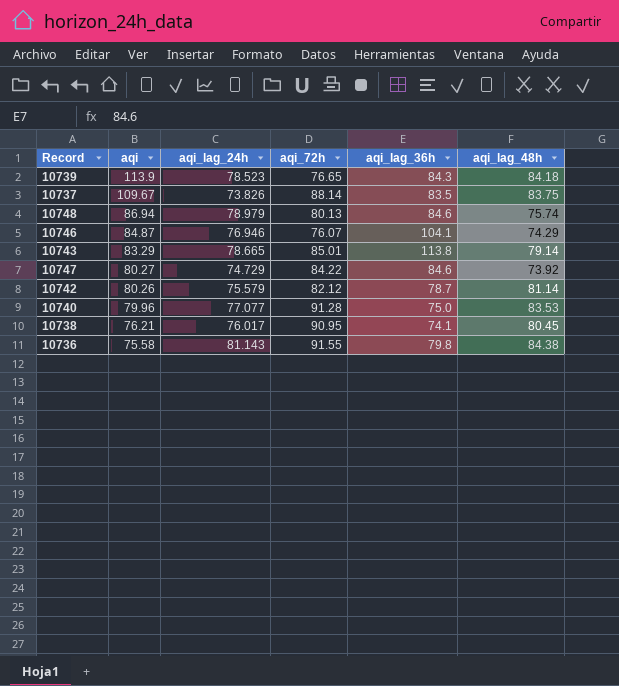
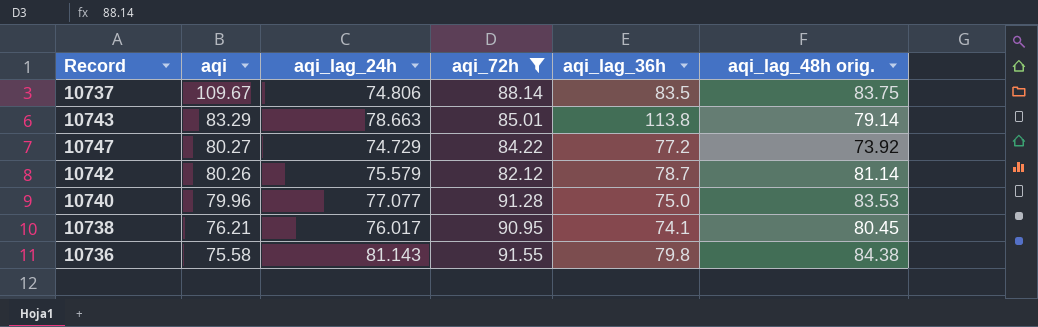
filter: none -> aqi_72h >= 82.12
column name: aqi_lag_48h -> aqi_lag_48h orig.
10737 | aqi_lag_24h: 73.826 -> 74.806
10743 | aqi_lag_24h: 78.665 -> 78.663
10747 | aqi_lag_36h: 84.6 -> 77.2

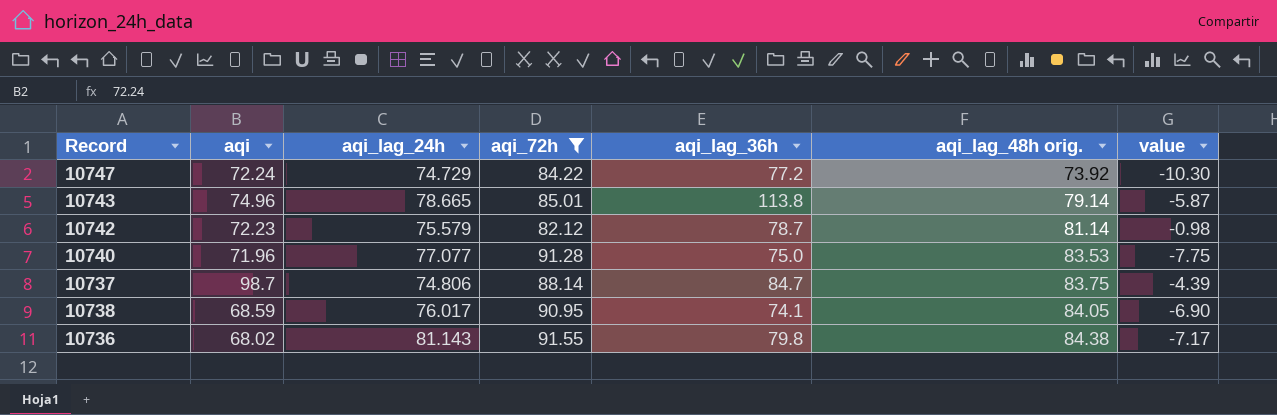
row order: aqi descending -> aqi_lag_48h orig. ascending
column value | formula: none -> [aqi_lag_48h orig.] - [aqi_72h]
10747 | aqi: 80.27 -> 72.24
10743 | aqi: 83.29 -> 74.96
10743 | aqi_lag_24h: 78.663 -> 78.665
10742 | aqi: 80.26 -> 72.23
10740 | aqi: 79.96 -> 71.96
10737 | aqi: 109.67 -> 98.7
10737 | aqi_lag_36h: 83.5 -> 84.7
10738 | aqi: 76.21 -> 68.59
10738 | aqi_lag_48h orig.: 80.45 -> 84.05
10736 | aqi: 75.58 -> 68.02

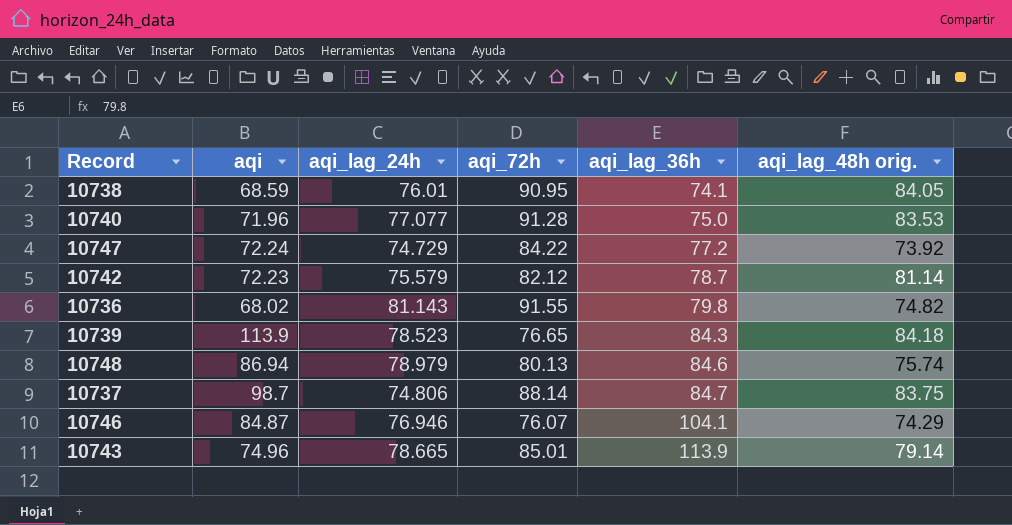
filter: aqi_72h >= 82.12 -> none
row order: aqi_lag_48h orig. ascending -> aqi_lag_36h ascending
column value | formula: [aqi_lag_48h orig.] - [aqi_72h] -> none
10738 | aqi_lag_24h: 76.017 -> 76.01
10736 | aqi_lag_48h orig.: 84.38 -> 74.82
10743 | aqi_lag_36h: 113.8 -> 113.9

